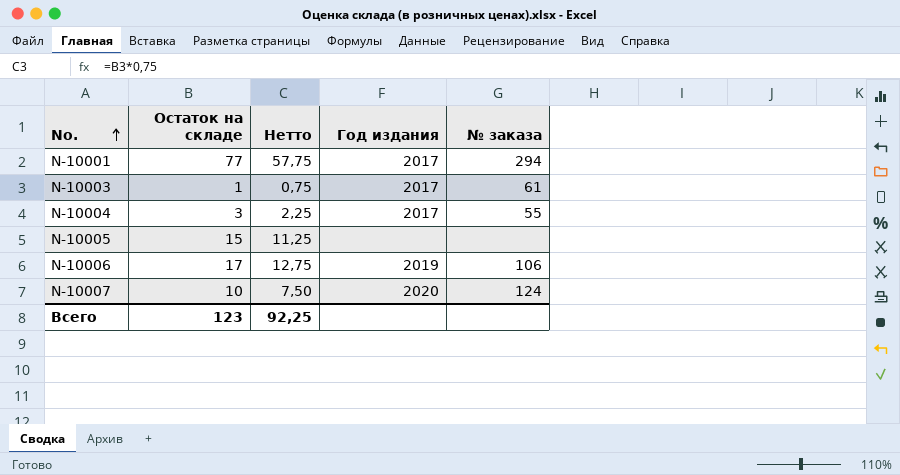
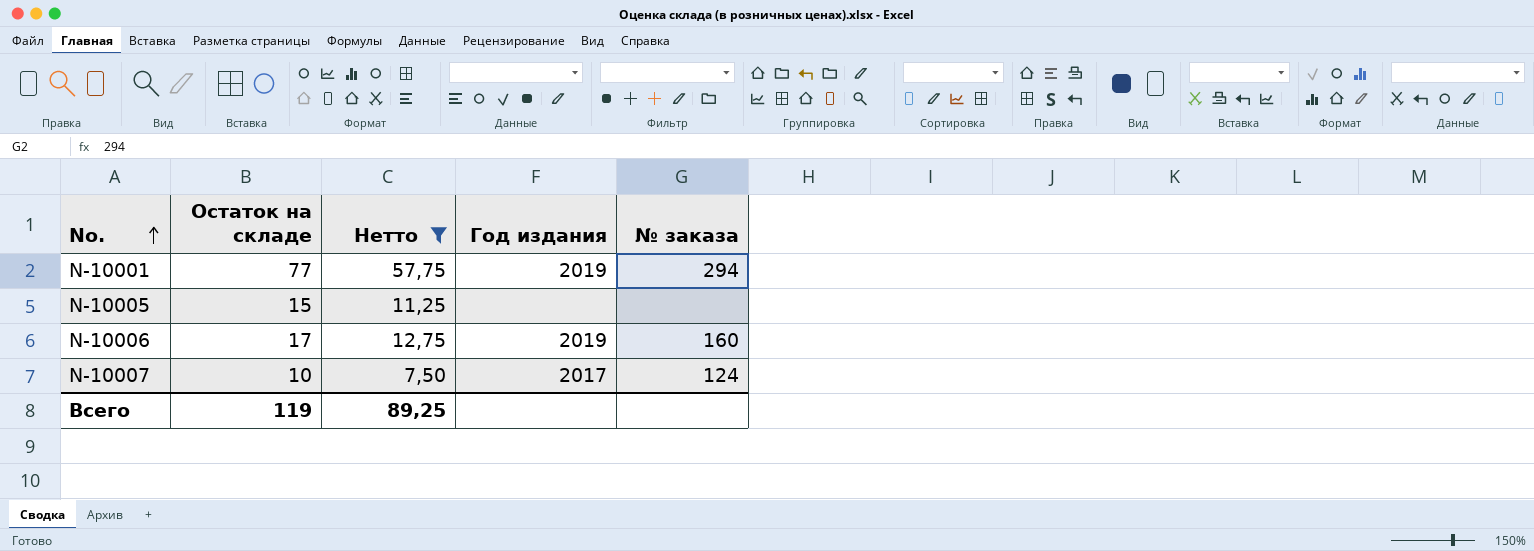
filter: none -> Нетто >= 7,50
N-10001 | Год издания: 2017 -> 2019
N-10006 | № заказа: 106 -> 160
N-10007 | Год издания: 2020 -> 2017
Всего | Остаток на складе: 123 -> 119
Всего | Нетто: 92,25 -> 89,25

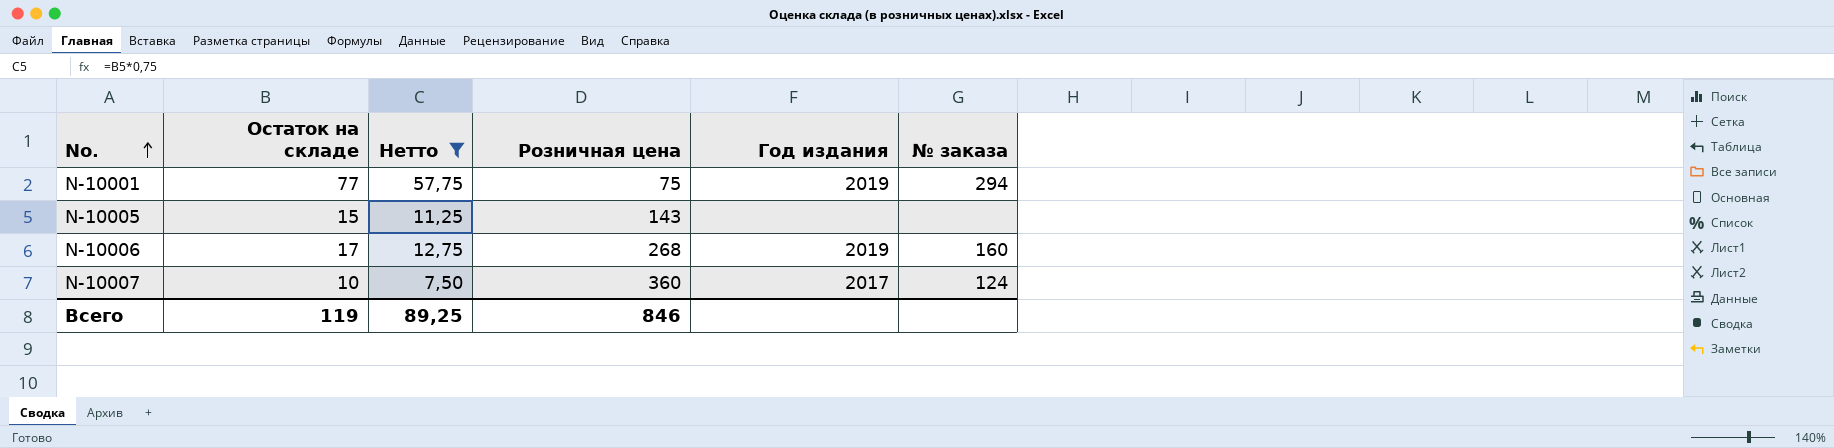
column Розничная цена | position: none -> 4

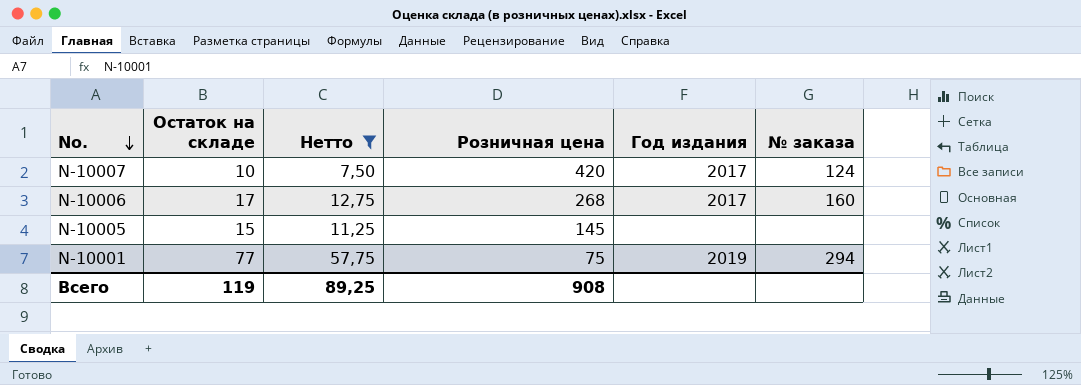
row order: No. ascending -> No. descending
N-10007 | Розничная цена: 360 -> 420
N-10006 | Год издания: 2019 -> 2017
N-10005 | Розничная цена: 143 -> 145
Всего | Розничная цена: 846 -> 908

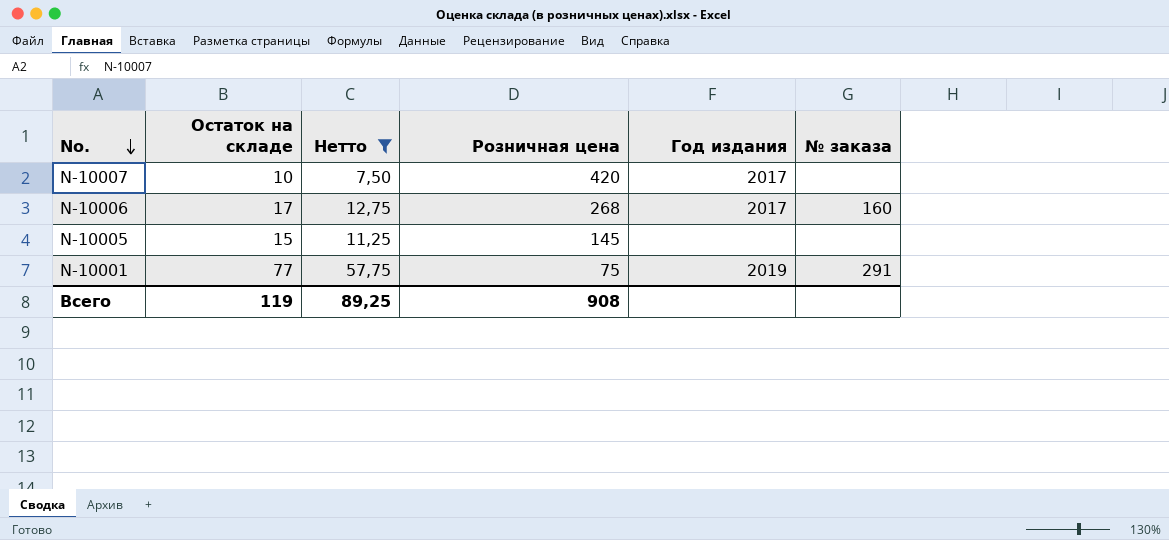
N-10007 | № заказа: 124 -> none
N-10001 | № заказа: 294 -> 291

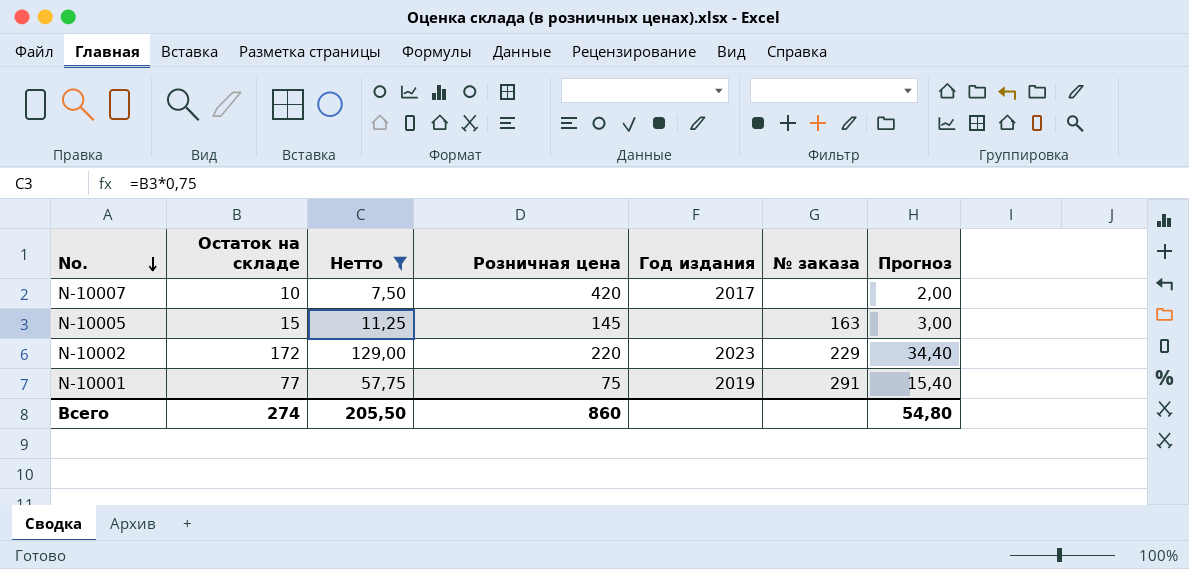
column Прогноз | formula: none -> [Остаток на складе] * 0,2
row N-10006: 17 | 12,75 | 268 | 2017 | 160 -> none
N-10005 | № заказа: none -> 163
row N-10002: none -> 172 | 129,00 | 220 | 2023 | 229 | 34,40
Всего | Остаток на складе: 119 -> 274
Всего | Нетто: 89,25 -> 205,50
Всего | Розничная цена: 908 -> 860

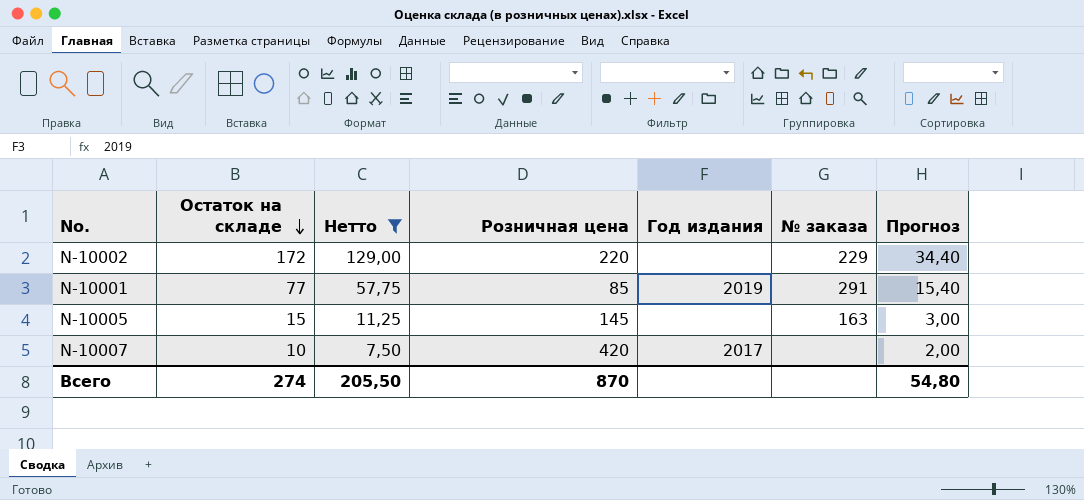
row order: No. descending -> Остаток на складе descending
N-10002 | Год издания: 2023 -> none
N-10001 | Розничная цена: 75 -> 85
Всего | Розничная цена: 860 -> 870

